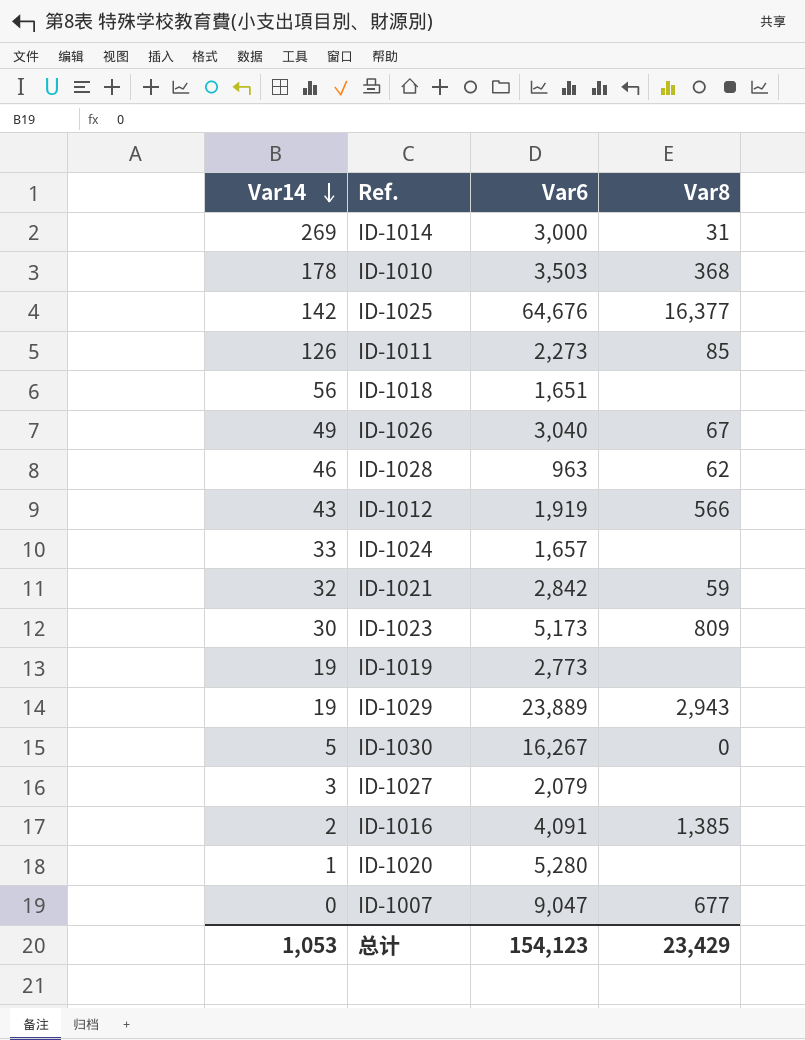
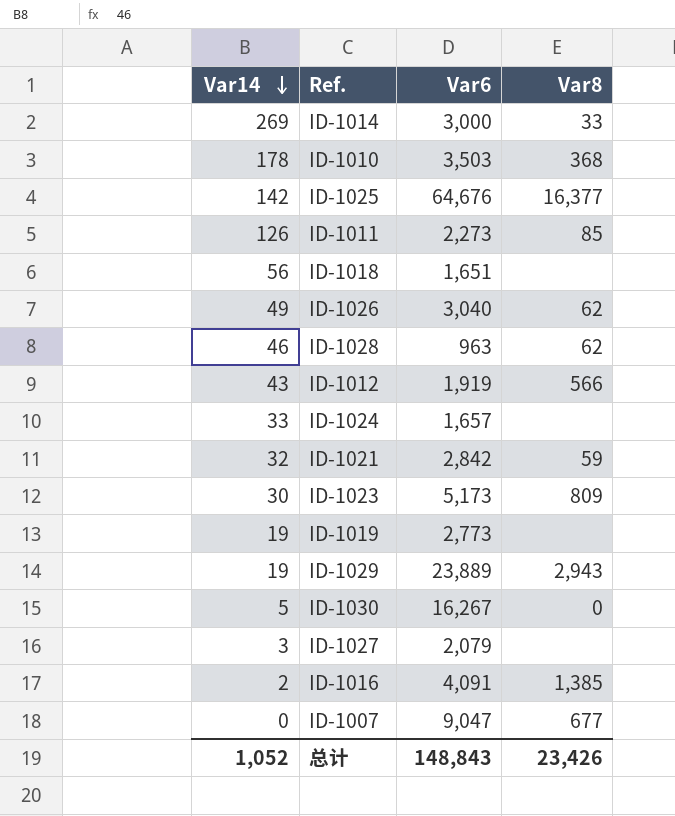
row ID-1020: 1 | 5,280 | none -> none
ID-1014 | Var8: 31 -> 33
ID-1026 | Var8: 67 -> 62
总计 | Var14: 1,053 -> 1,052
总计 | Var6: 154,123 -> 148,843
总计 | Var8: 23,429 -> 23,426

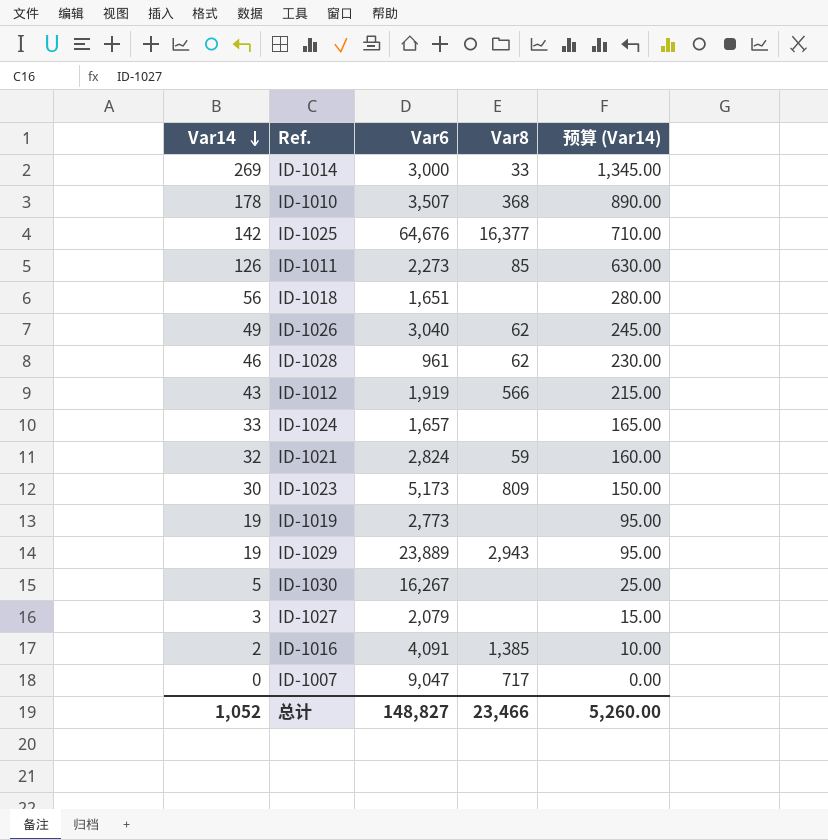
column 预算 (Var14) | formula: none -> [Var14] * 5
ID-1010 | Var6: 3,503 -> 3,507
ID-1028 | Var6: 963 -> 961
ID-1021 | Var6: 2,842 -> 2,824
ID-1030 | Var8: 0 -> none
ID-1007 | Var8: 677 -> 717
总计 | Var6: 148,843 -> 148,827
总计 | Var8: 23,426 -> 23,466

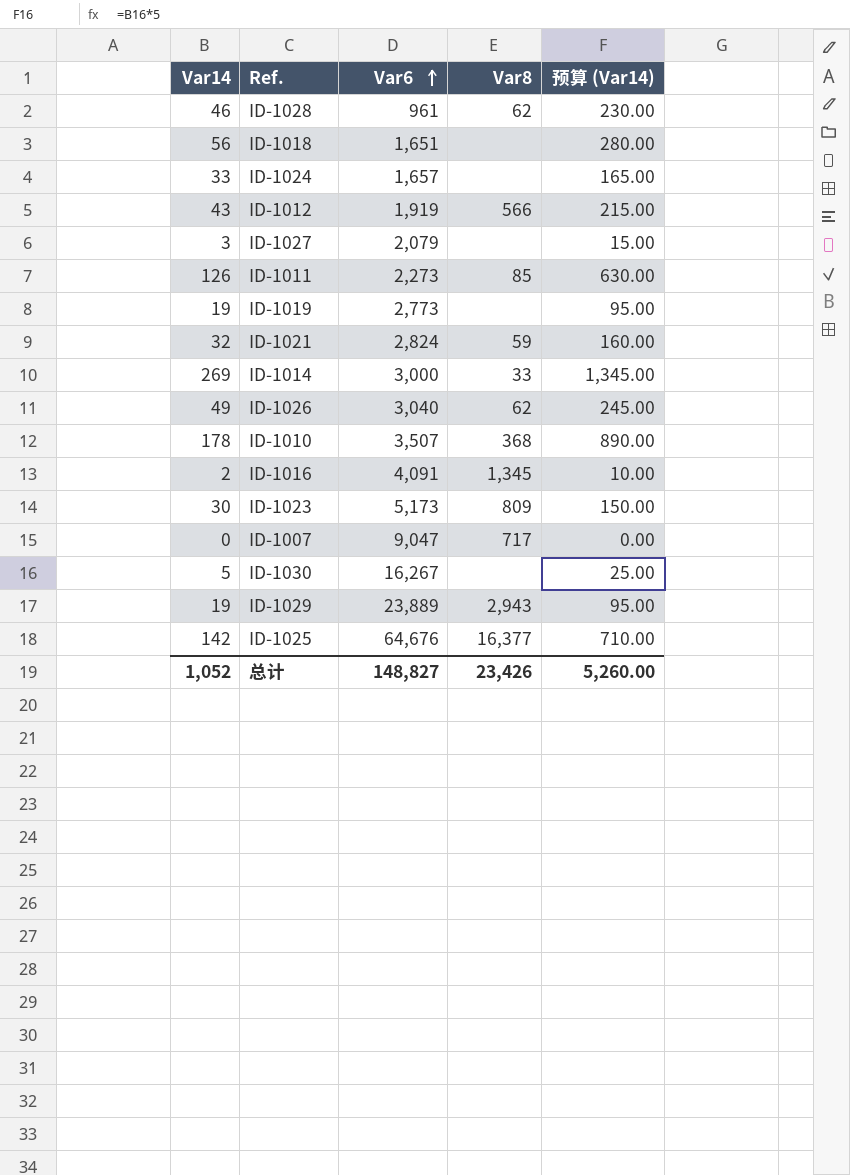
row order: Var14 descending -> Var6 ascending
ID-1016 | Var8: 1,385 -> 1,345
总计 | Var8: 23,466 -> 23,426

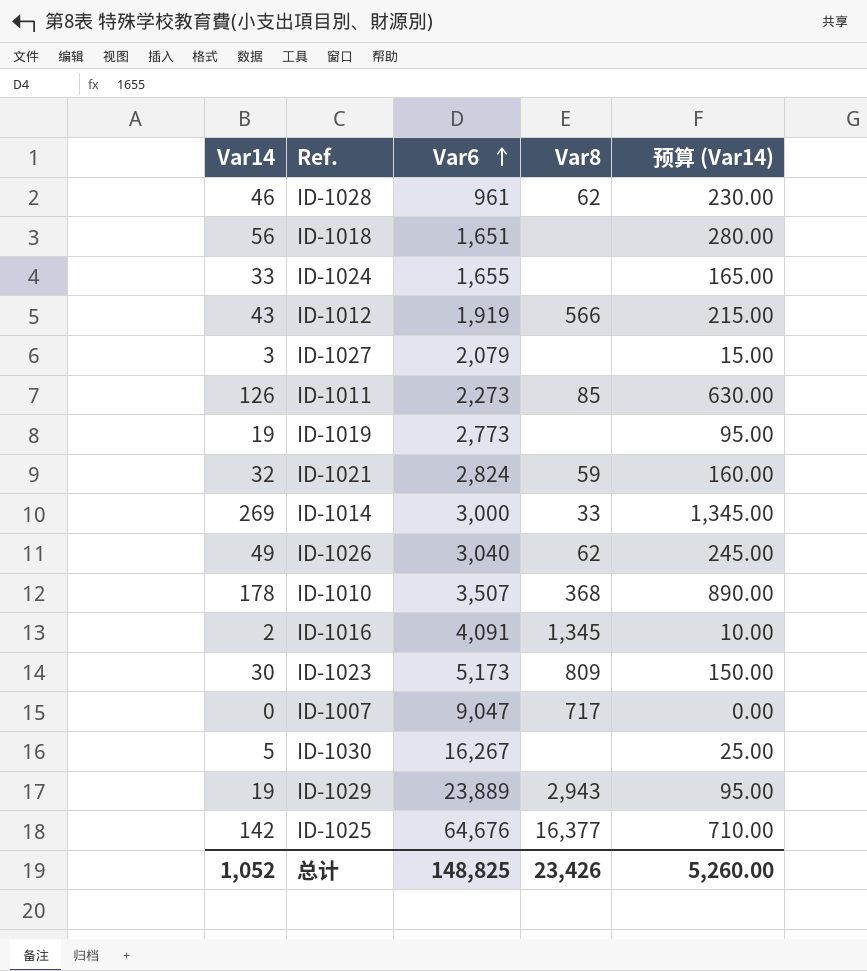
ID-1024 | Var6: 1,657 -> 1,655
总计 | Var6: 148,827 -> 148,825

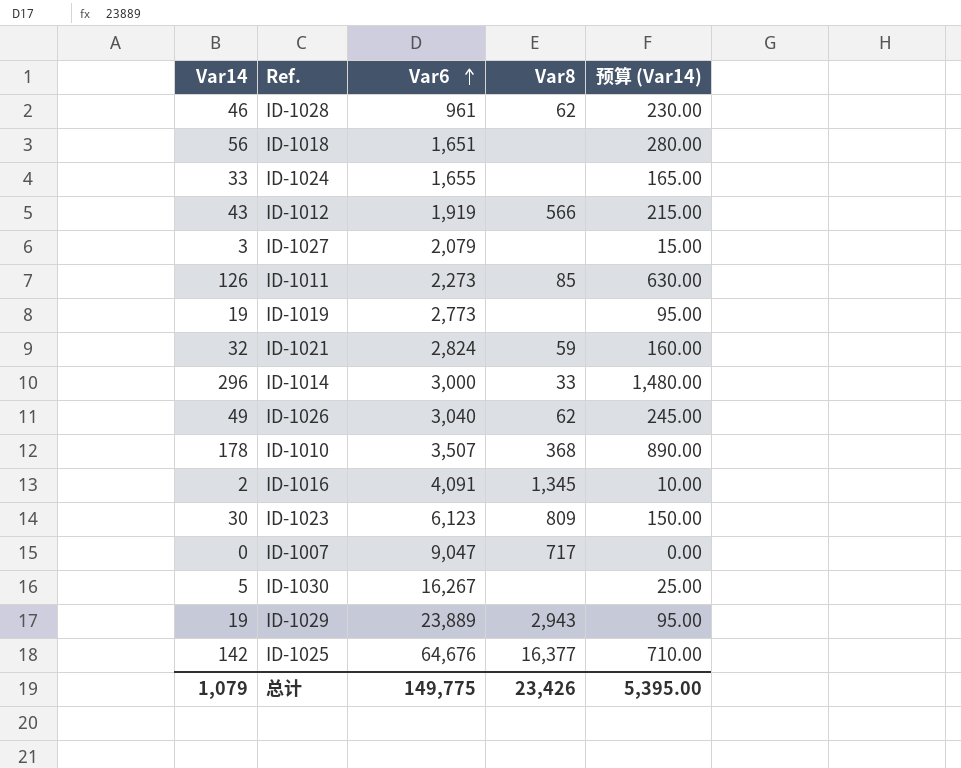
ID-1014 | Var14: 269 -> 296
ID-1014 | 预算 (Var14): 1,345.00 -> 1,480.00
ID-1023 | Var6: 5,173 -> 6,123
总计 | Var14: 1,052 -> 1,079
总计 | Var6: 148,825 -> 149,775
总计 | 预算 (Var14): 5,260.00 -> 5,395.00

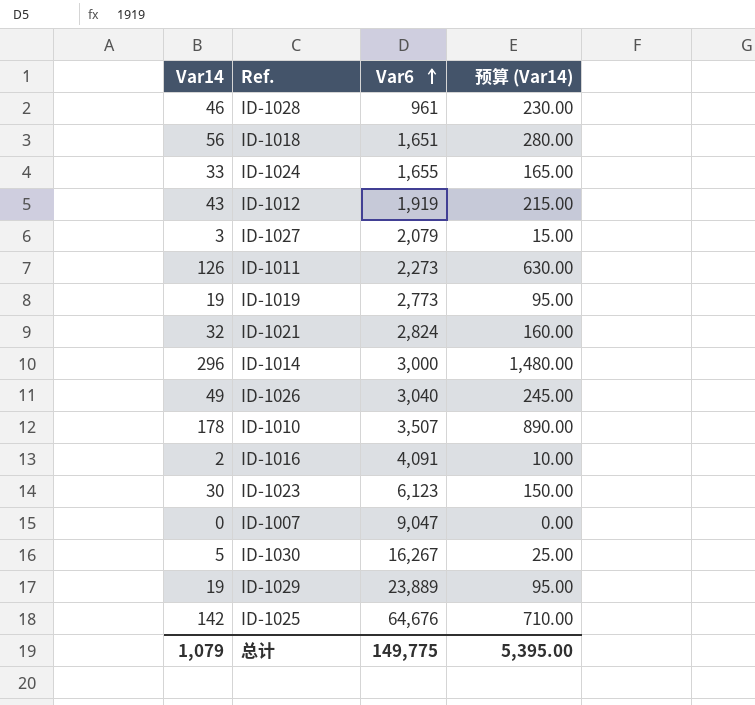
column Var8 | position: 4 -> none

